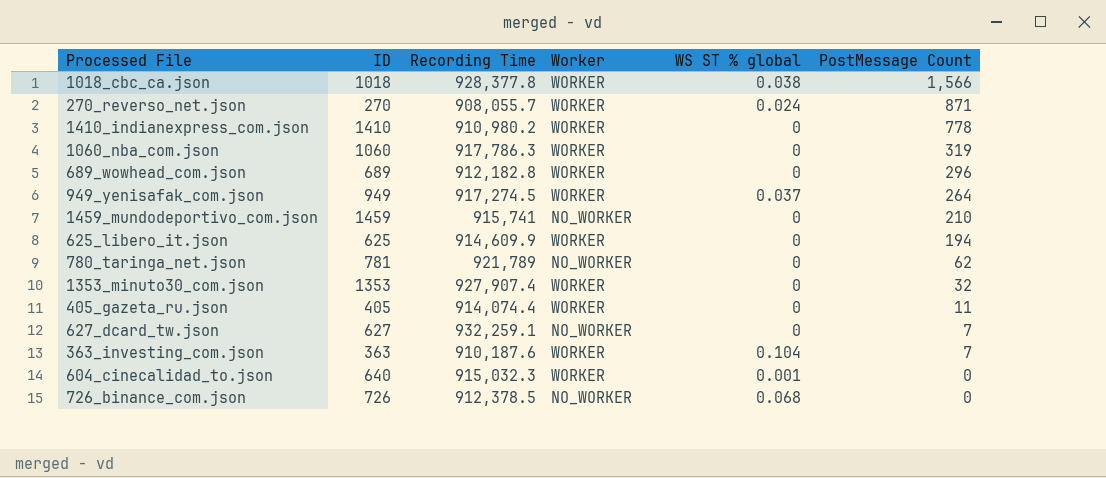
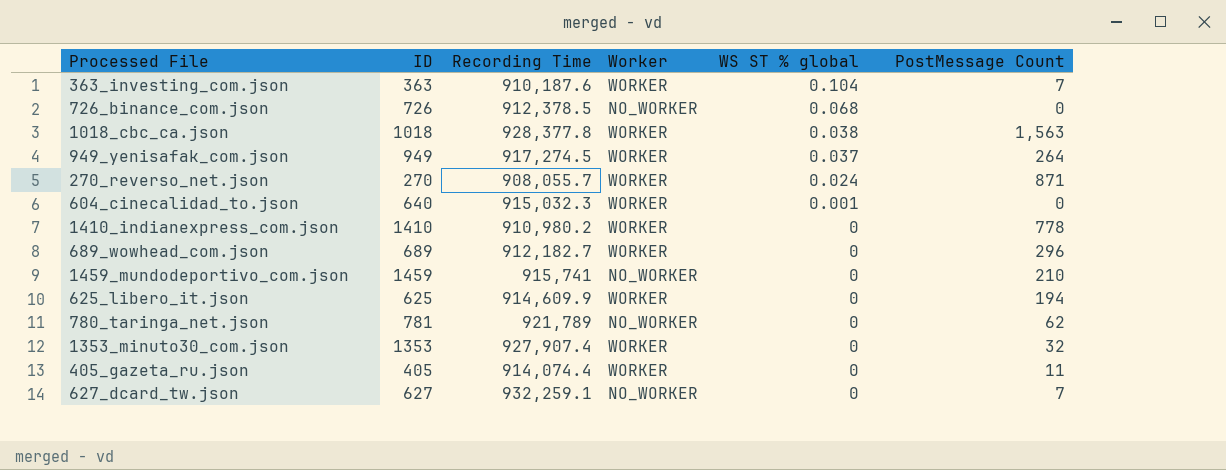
row order: PostMessage Count descending -> WS ST % global descending
row 1060_nba_com.json: 1060 | 917,786.3 | WORKER | 0 | 319 -> none
1018_cbc_ca.json | PostMessage Count: 1,566 -> 1,563
689_wowhead_com.json | Recording Time: 912,182.8 -> 912,182.7

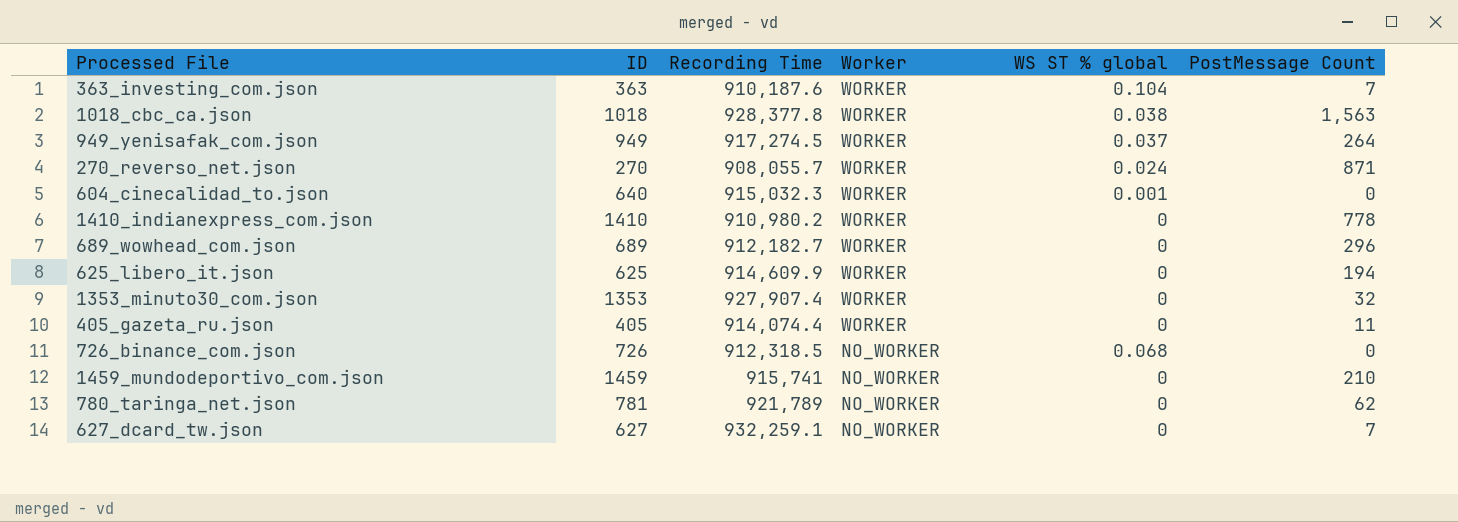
row order: WS ST % global descending -> Worker descending
726_binance_com.json | Recording Time: 912,378.5 -> 912,318.5

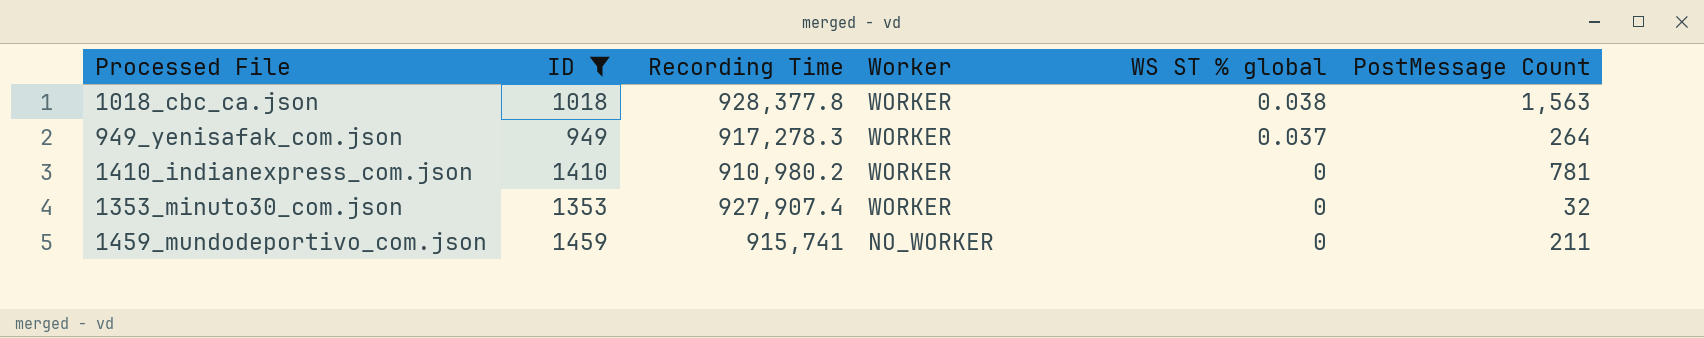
filter: none -> ID >= 949
949_yenisafak_com.json | Recording Time: 917,274.5 -> 917,278.3
1410_indianexpress_com.json | PostMessage Count: 778 -> 781
1459_mundodeportivo_com.json | PostMessage Count: 210 -> 211

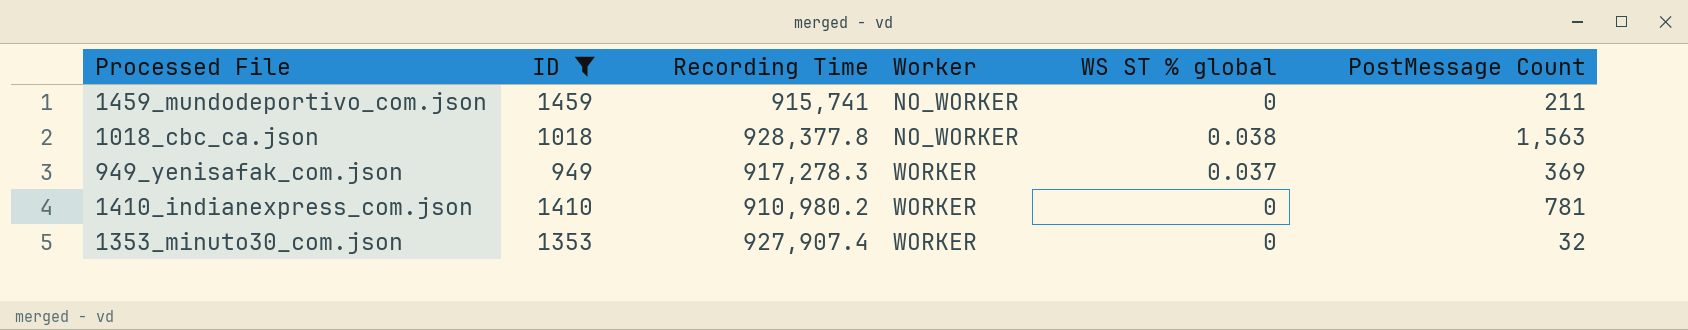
row order: Worker descending -> Worker ascending
1018_cbc_ca.json | Worker: WORKER -> NO_WORKER
949_yenisafak_com.json | PostMessage Count: 264 -> 369

